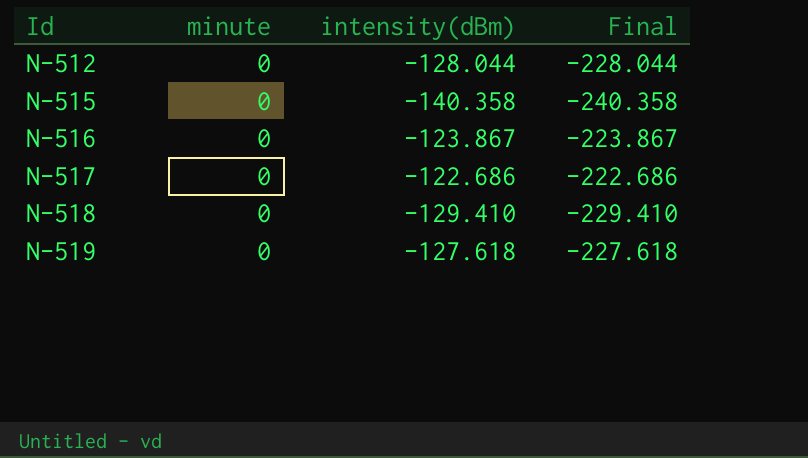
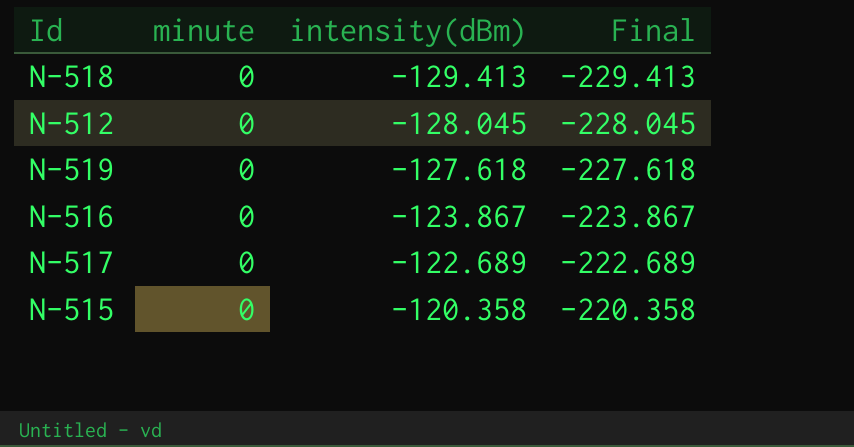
row order: Id ascending -> intensity(dBm) ascending
N-518 | intensity(dBm): -129.410 -> -129.413
N-518 | Final: -229.410 -> -229.413
N-512 | intensity(dBm): -128.044 -> -128.045
N-512 | Final: -228.044 -> -228.045
N-517 | intensity(dBm): -122.686 -> -122.689
N-517 | Final: -222.686 -> -222.689
N-515 | intensity(dBm): -140.358 -> -120.358
N-515 | Final: -240.358 -> -220.358

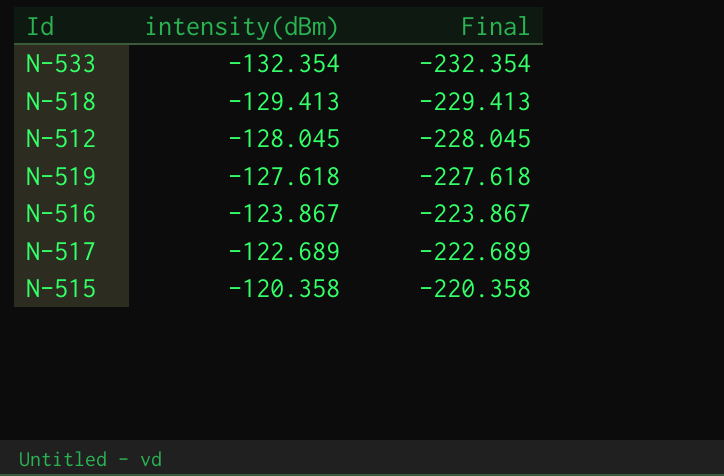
column minute | position: 2 -> none
row N-533: none -> -132.354 | -232.354

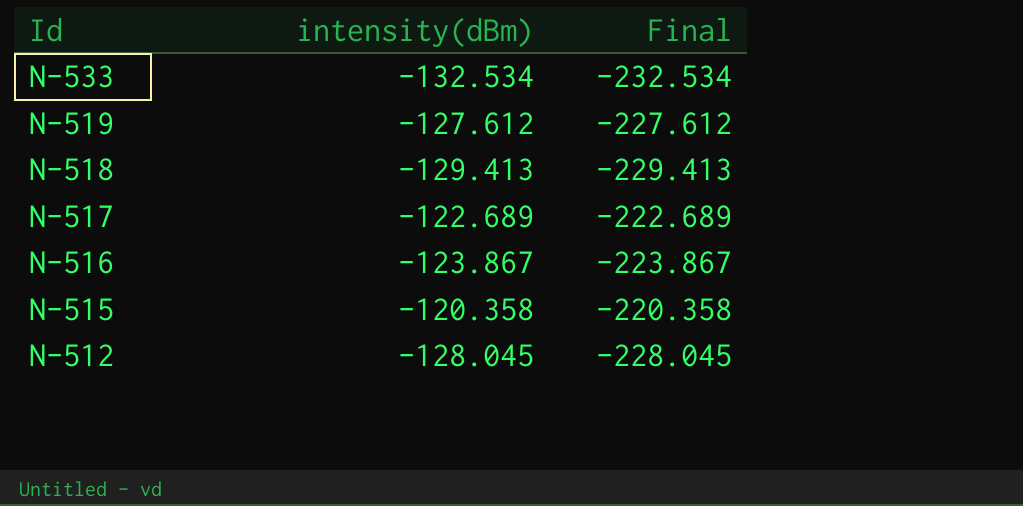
row order: intensity(dBm) ascending -> Id descending
N-533 | intensity(dBm): -132.354 -> -132.534
N-533 | Final: -232.354 -> -232.534
N-519 | intensity(dBm): -127.618 -> -127.612
N-519 | Final: -227.618 -> -227.612

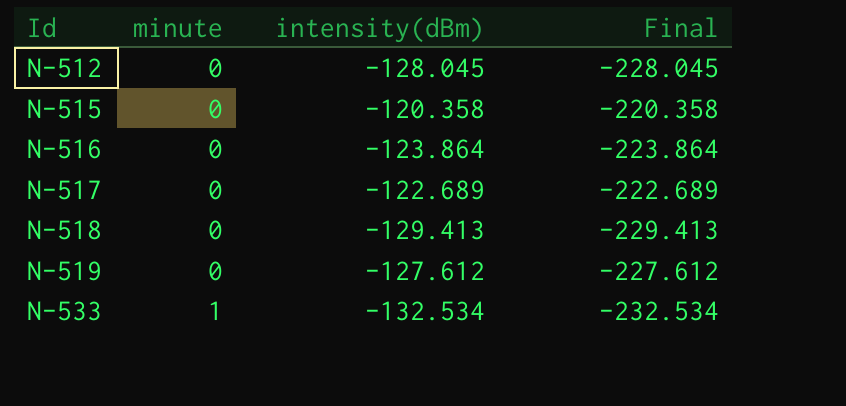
row order: Id descending -> Id ascending
column minute | position: none -> 2
N-516 | intensity(dBm): -123.867 -> -123.864
N-516 | Final: -223.867 -> -223.864

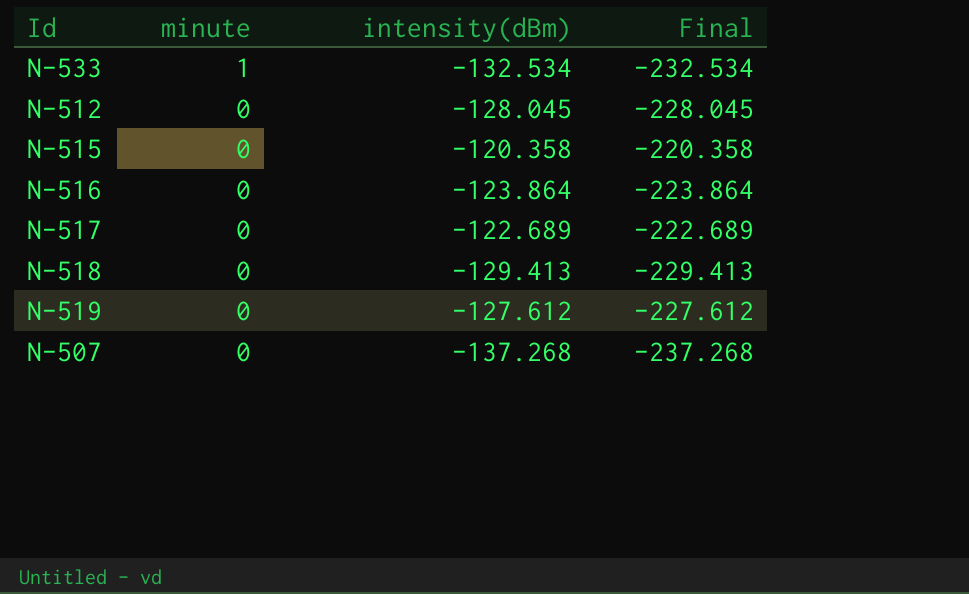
row order: Id ascending -> minute descending
row N-507: none -> 0 | -137.268 | -237.268

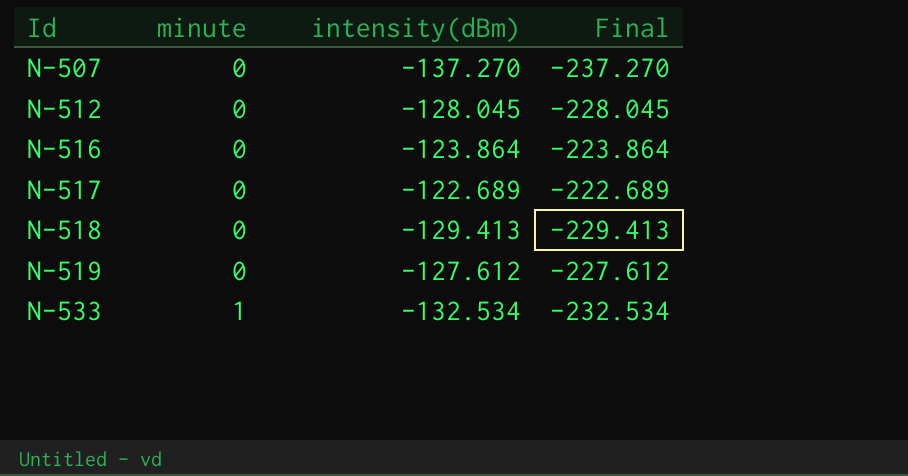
row order: minute descending -> Id ascending
row N-515: 0 | -120.358 | -220.358 -> none
N-507 | intensity(dBm): -137.268 -> -137.270
N-507 | Final: -237.268 -> -237.270

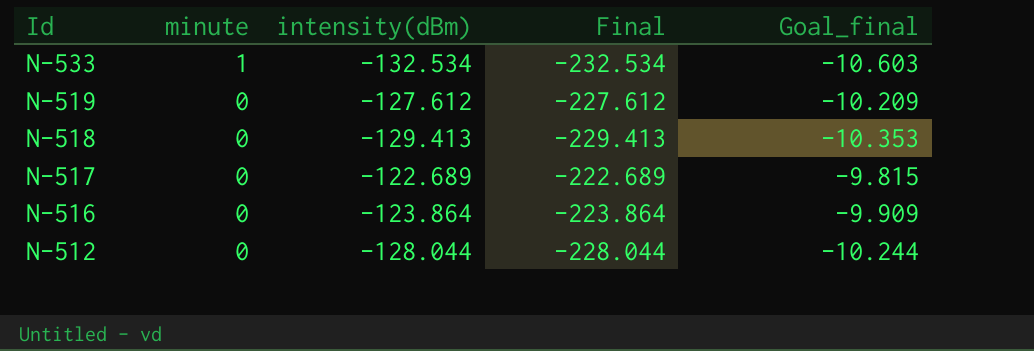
row order: Id ascending -> Id descending
column Goal_final | formula: none -> [intensity(dBm)] * 0.08
row N-507: 0 | -137.270 | -237.270 -> none
N-512 | intensity(dBm): -128.045 -> -128.044
N-512 | Final: -228.045 -> -228.044

